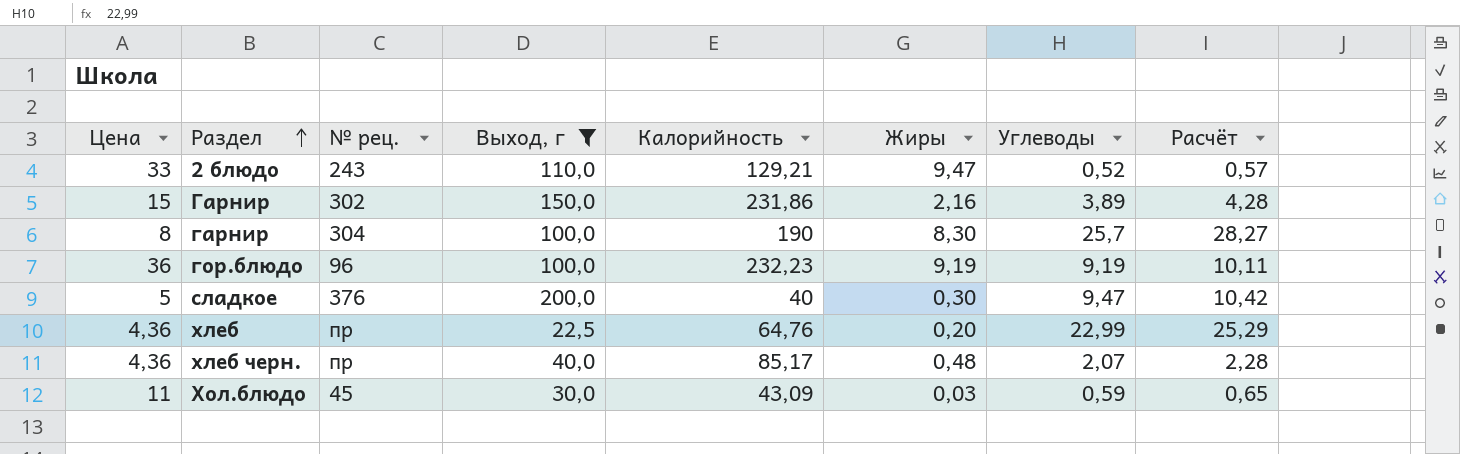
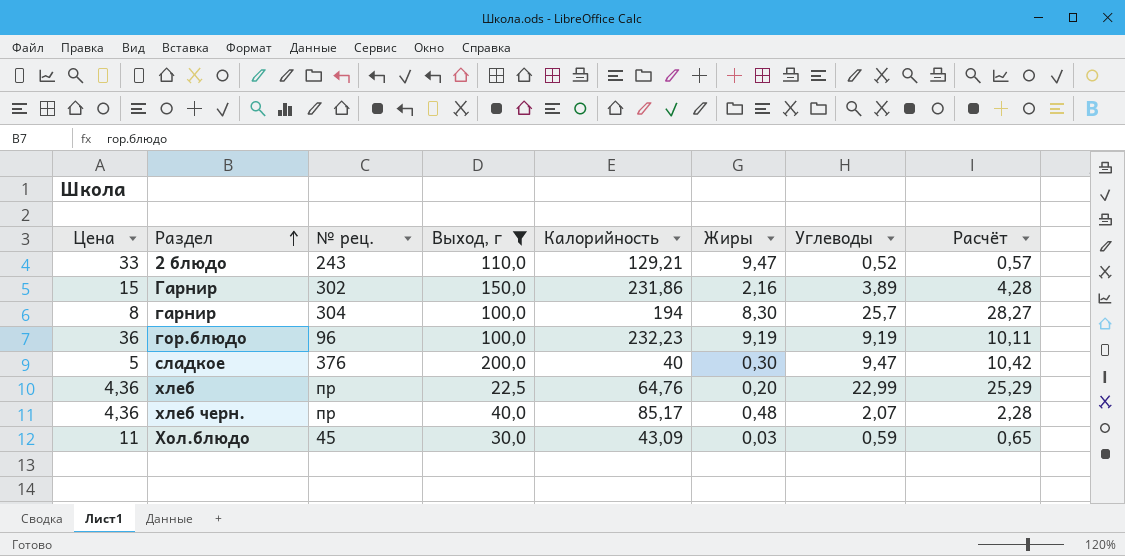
гарнир | Калорийность: 190 -> 194

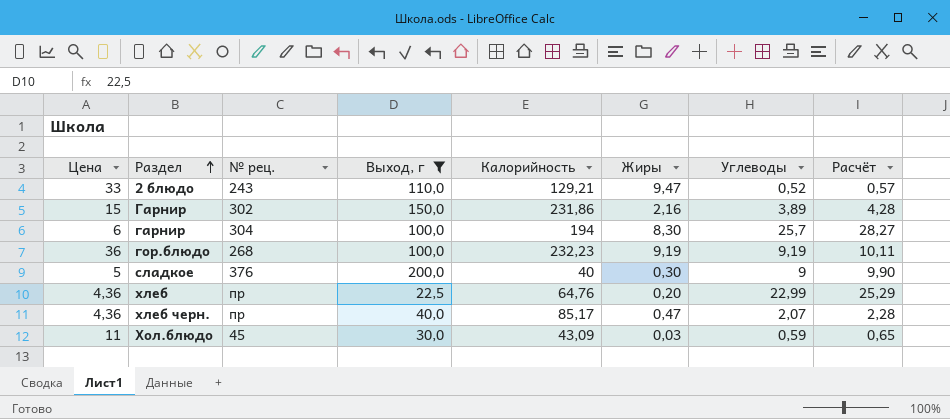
гарнир | Цена: 8 -> 6
гор.блюдо | № рец.: 96 -> 268
сладкое | Углеводы: 9,47 -> 9
сладкое | Расчёт: 10,42 -> 9,90
хлеб черн. | Жиры: 0,48 -> 0,47

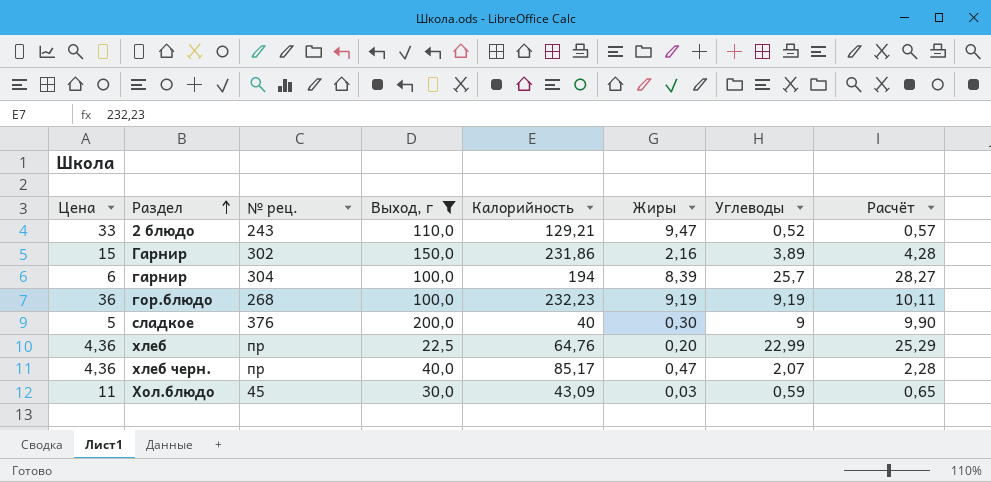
гарнир | Жиры: 8,30 -> 8,39

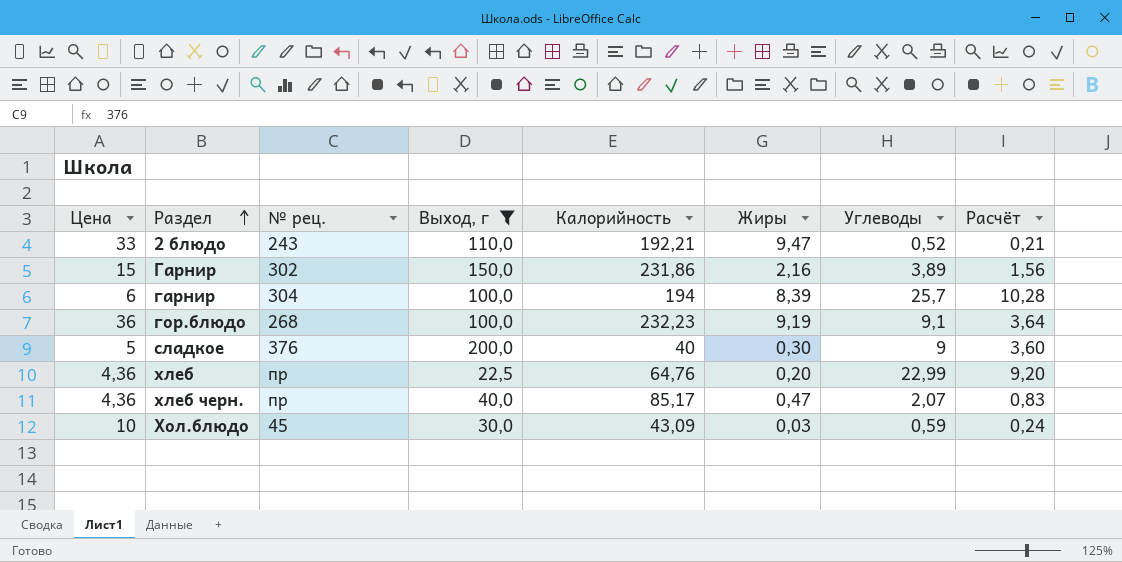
column Расчёт | formula: [Углеводы] * 1,1 -> [Углеводы] * 0,4
2 блюдо | Калорийность: 129,21 -> 192,21
гор.блюдо | Углеводы: 9,19 -> 9,1
Хол.блюдо | Цена: 11 -> 10

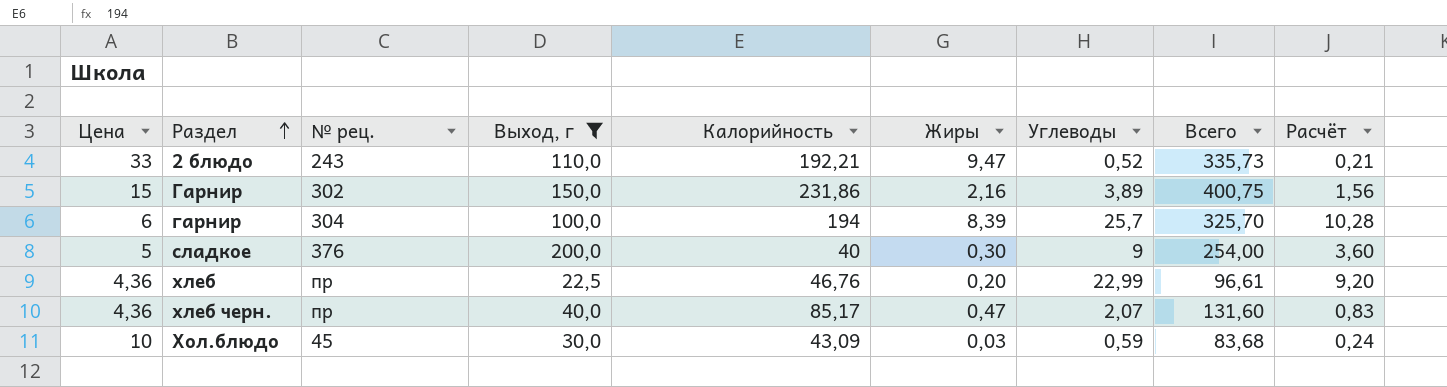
column Всего | formula: none -> [Цена] + [Выход, г] + [Калорийность] + [Углеводы]
row гор.блюдо: 36 | 268 | 100,0 | 232,23 | 9,19 | 9,1 | 3,64 -> none
хлеб | Калорийность: 64,76 -> 46,76

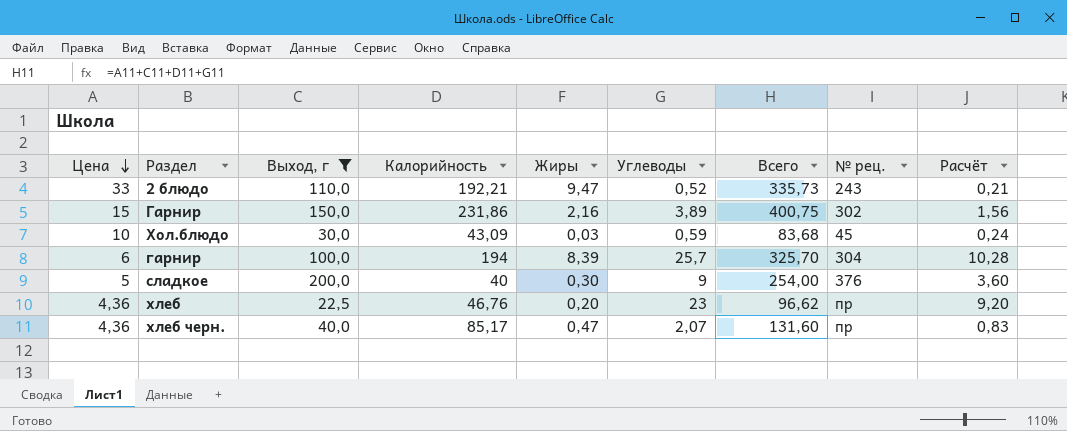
row order: Раздел ascending -> Цена descending
column № рец. | position: 3 -> 8
хлеб | Углеводы: 22,99 -> 23
хлеб | Всего: 96,61 -> 96,62

